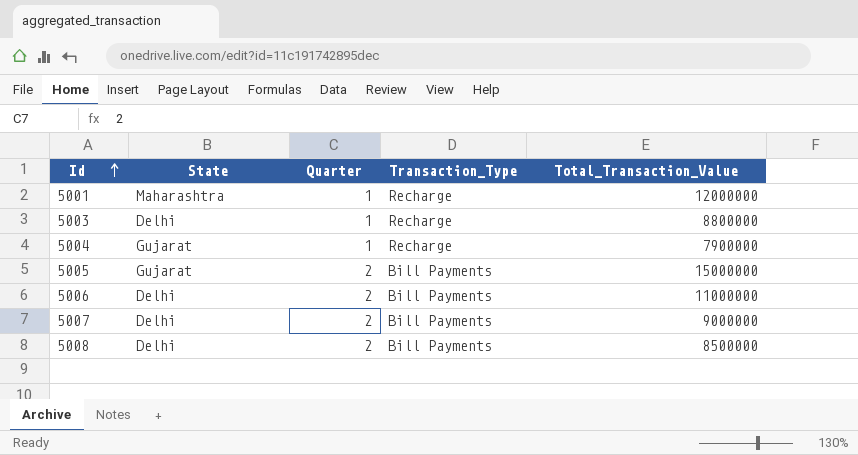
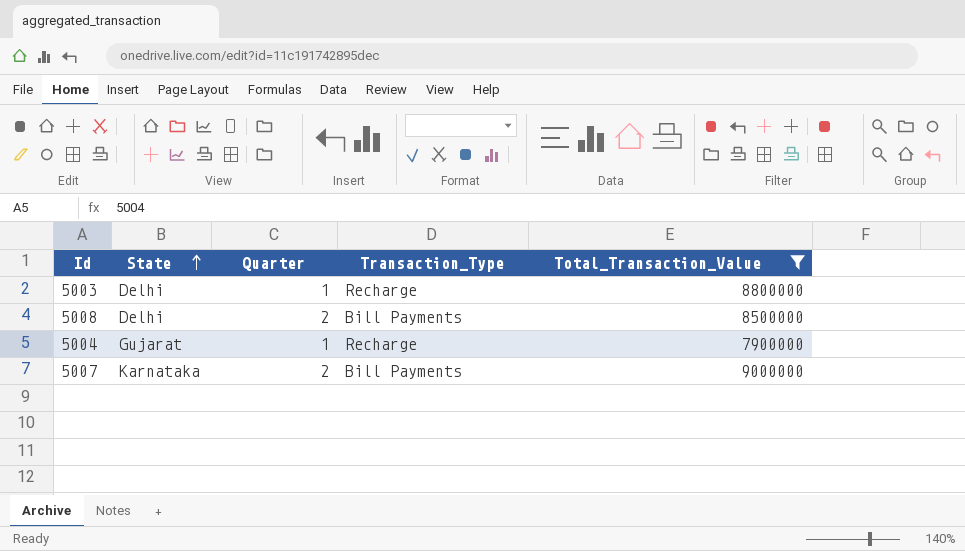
filter: none -> Total_Transaction_Value <= 9000000
row order: Id ascending -> State ascending
5007 | State: Delhi -> Karnataka

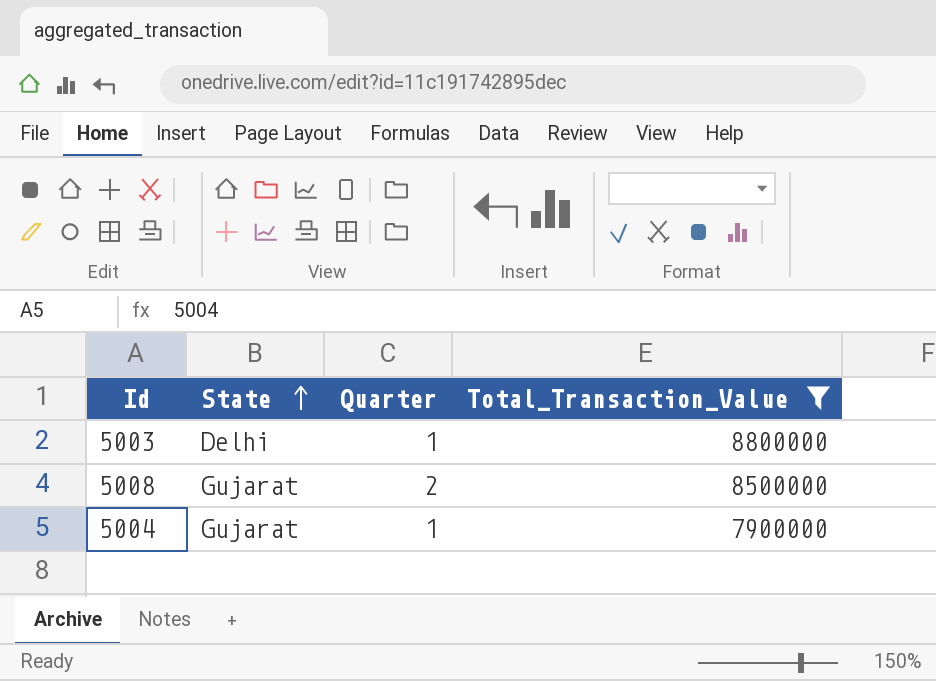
column Transaction_Type | position: 4 -> none
row 5007: Karnataka | 2 | Bill Payments | 9000000 -> none
5008 | State: Delhi -> Gujarat

